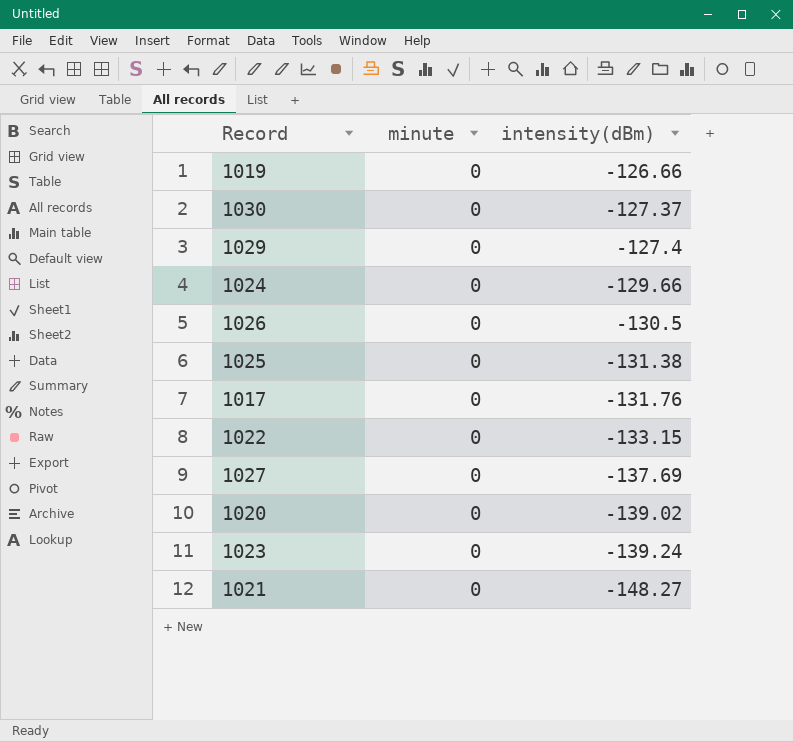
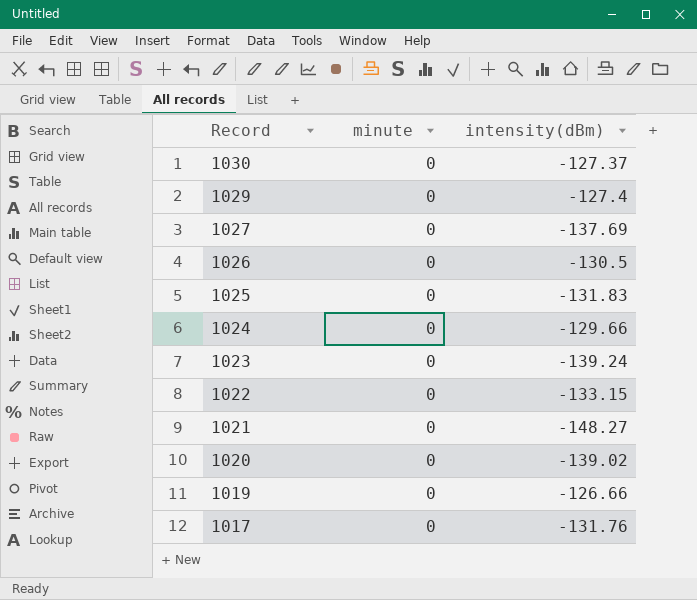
row order: intensity(dBm) descending -> Record descending
1025 | intensity(dBm): -131.38 -> -131.83

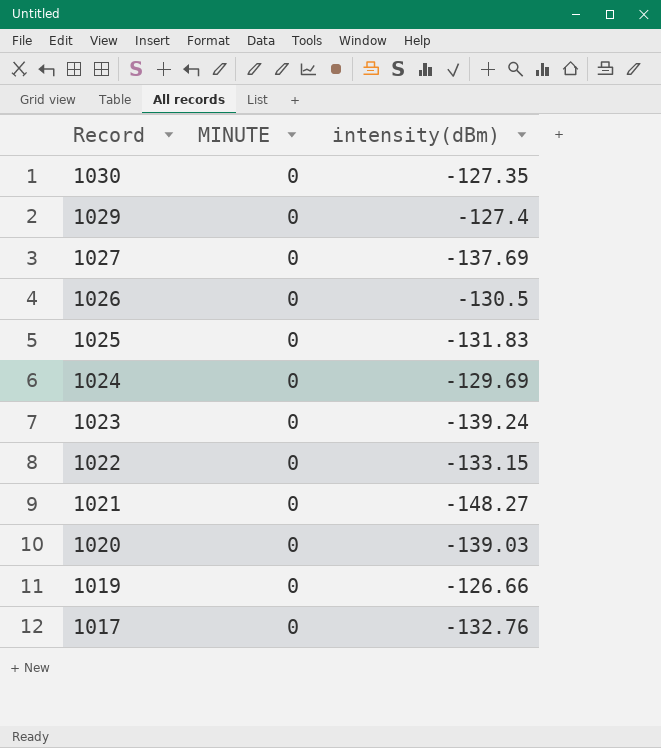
column name: minute -> MINUTE
1030 | intensity(dBm): -127.37 -> -127.35
1024 | intensity(dBm): -129.66 -> -129.69
1020 | intensity(dBm): -139.02 -> -139.03
1017 | intensity(dBm): -131.76 -> -132.76

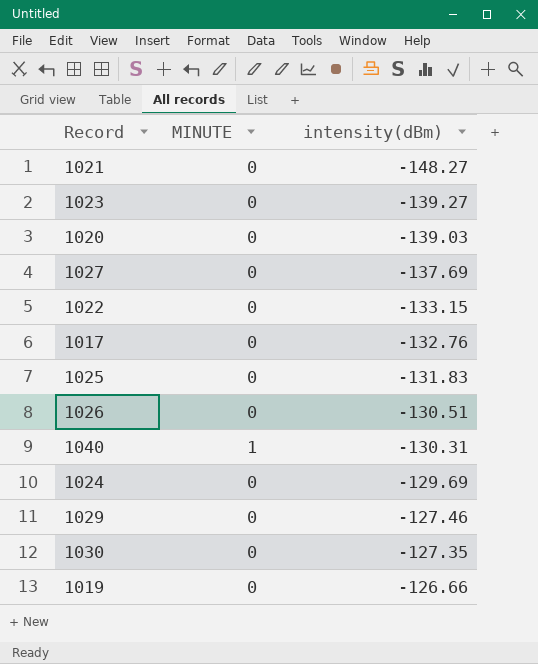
row order: Record descending -> intensity(dBm) ascending
1023 | intensity(dBm): -139.24 -> -139.27
1026 | intensity(dBm): -130.5 -> -130.51
row 1040: none -> 1 | -130.31
1029 | intensity(dBm): -127.4 -> -127.46

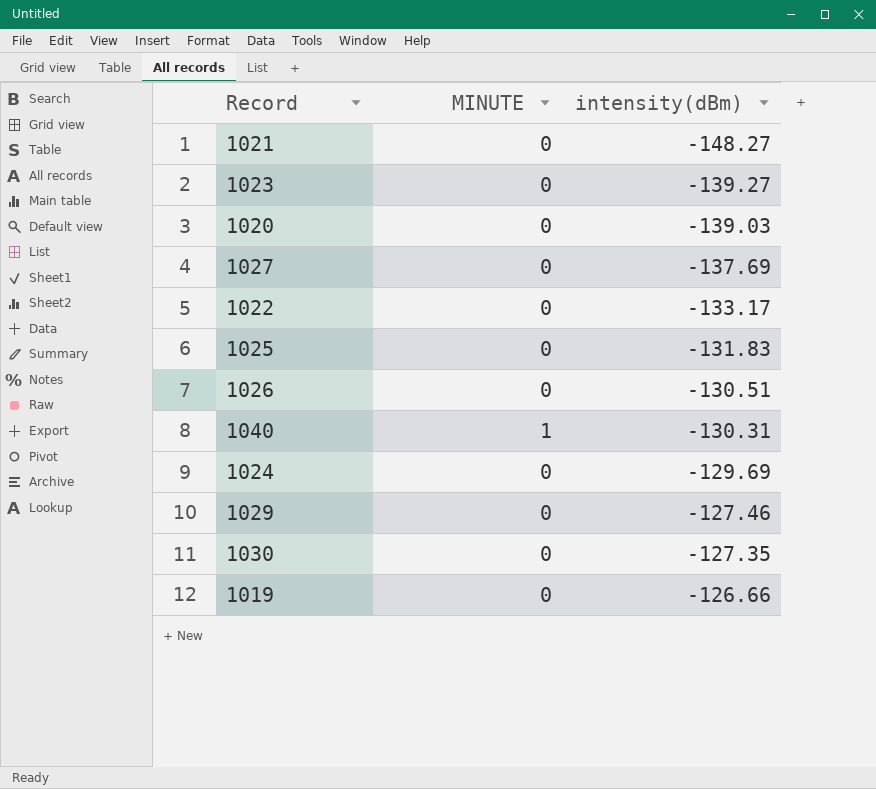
row 1017: 0 | -132.76 -> none
1022 | intensity(dBm): -133.15 -> -133.17

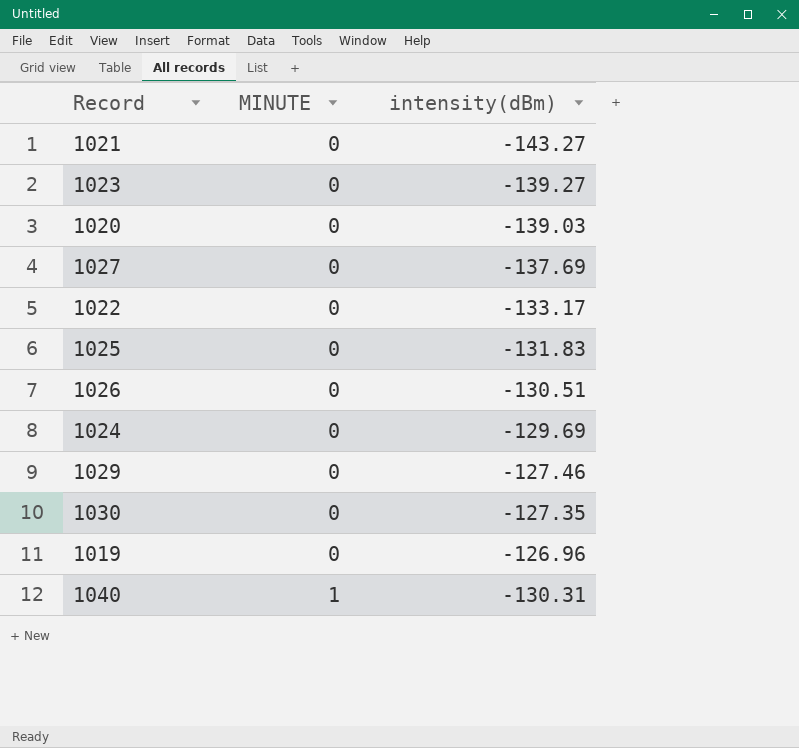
row order: intensity(dBm) ascending -> MINUTE ascending
1021 | intensity(dBm): -148.27 -> -143.27
1019 | intensity(dBm): -126.66 -> -126.96

